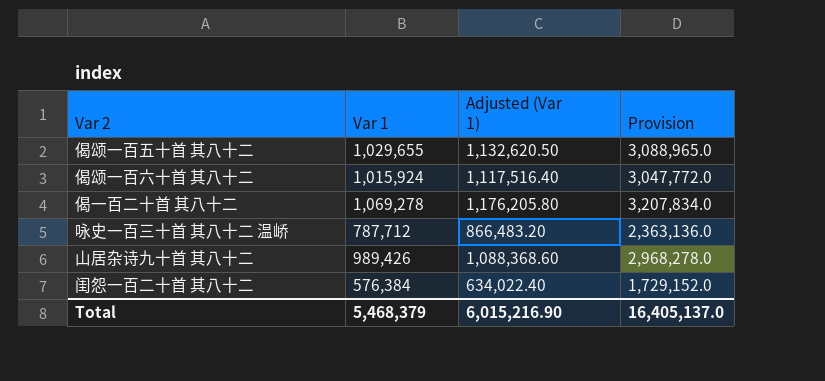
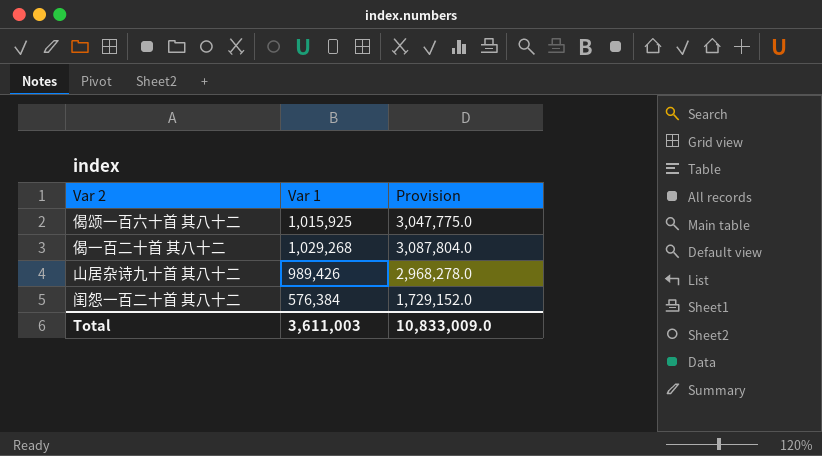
column Adjusted (Var 1) | formula: [Var 1] * 1.1 -> none
row 偈颂一百五十首 其八十二: 1,029,655 | 1,132,620.50 | 3,088,965.0 -> none
row 咏史一百三十首 其八十二 温峤: 787,712 | 866,483.20 | 2,363,136.0 -> none
偈颂一百六十首 其八十二 | Var 1: 1,015,924 -> 1,015,925
偈颂一百六十首 其八十二 | Provision: 3,047,772.0 -> 3,047,775.0
偈一百二十首 其八十二 | Var 1: 1,069,278 -> 1,029,268
偈一百二十首 其八十二 | Provision: 3,207,834.0 -> 3,087,804.0
Total | Var 1: 5,468,379 -> 3,611,003
Total | Provision: 16,405,137.0 -> 10,833,009.0

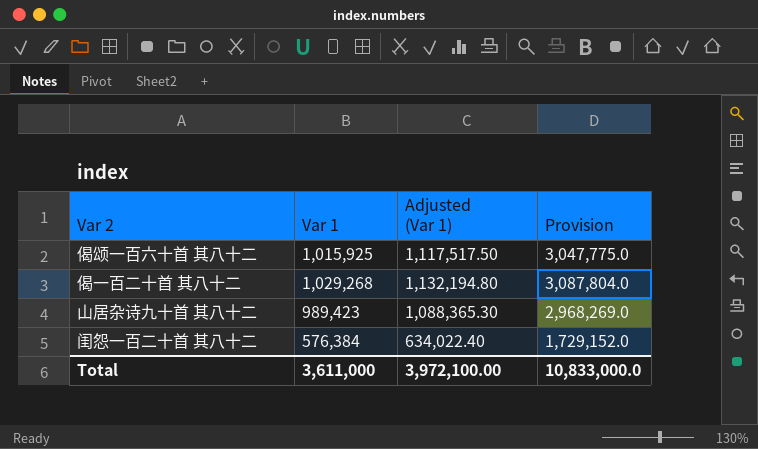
column Adjusted (Var 1) | formula: none -> [Var 1] * 1.1
山居杂诗九十首 其八十二 | Var 1: 989,426 -> 989,423
山居杂诗九十首 其八十二 | Provision: 2,968,278.0 -> 2,968,269.0
Total | Var 1: 3,611,003 -> 3,611,000
Total | Provision: 10,833,009.0 -> 10,833,000.0

